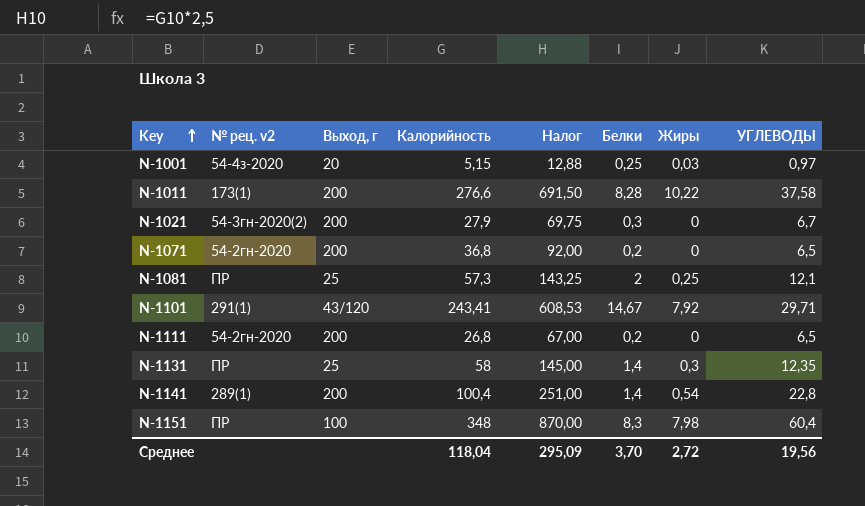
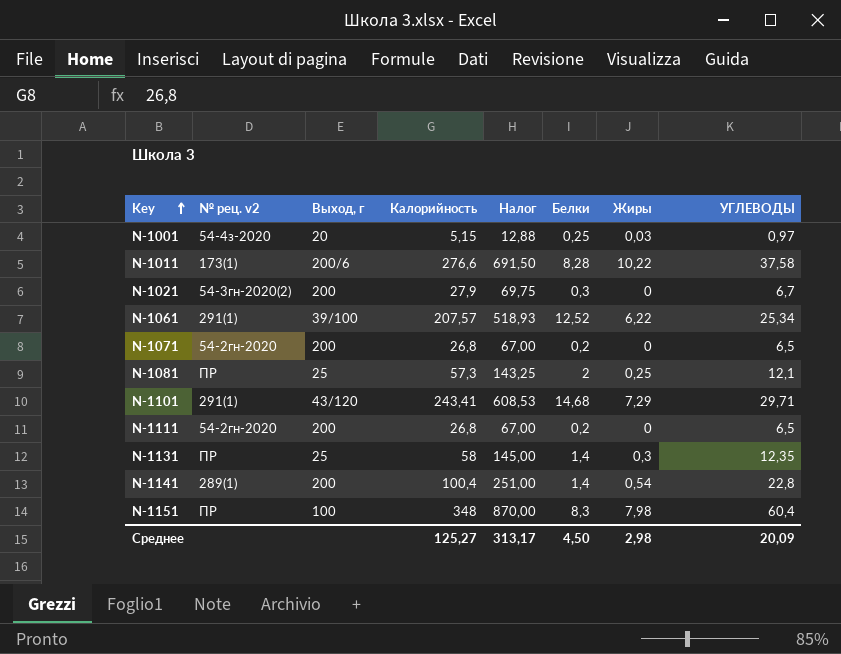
N-1011 | Выход, г: 200 -> 200/6
row N-1061: none -> 291(1) | 39/100 | 207,57 | 518,93 | 12,52 | 6,22 | 25,34
N-1071 | Калорийность: 36,8 -> 26,8
N-1071 | Налог: 92,00 -> 67,00
N-1101 | Белки: 14,67 -> 14,68
N-1101 | Жиры: 7,92 -> 7,29
Среднее | Калорийность: 118,04 -> 125,27
Среднее | Налог: 295,09 -> 313,17
Среднее | Белки: 3,70 -> 4,50
Среднее | Жиры: 2,72 -> 2,98
Среднее | УГЛЕВОДЫ: 19,56 -> 20,09

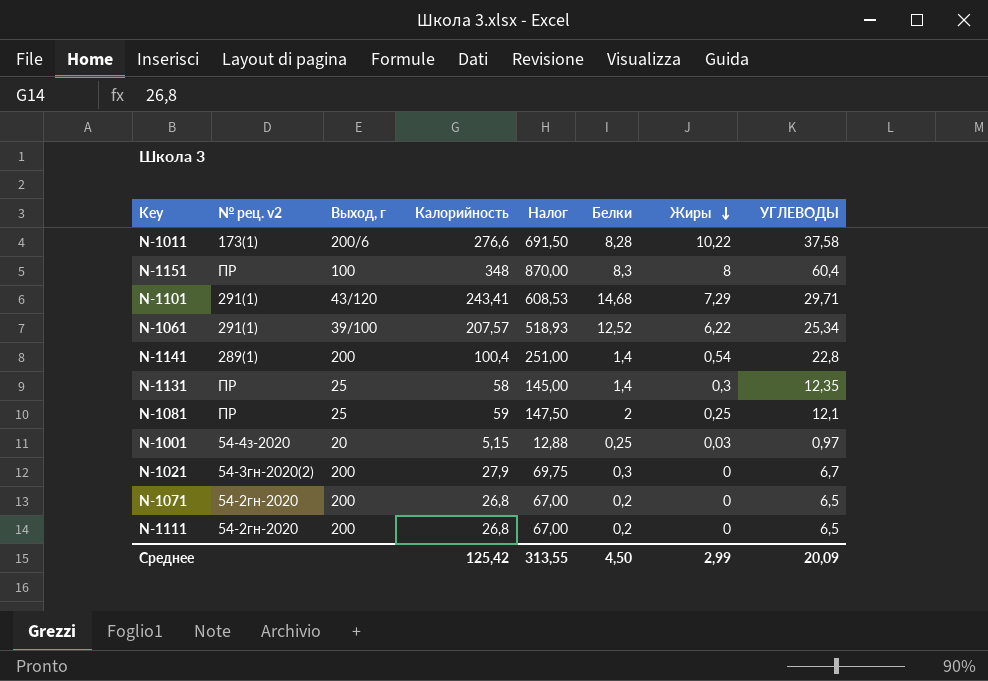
row order: Key ascending -> Жиры descending
N-1151 | Жиры: 7,98 -> 8
N-1081 | Калорийность: 57,3 -> 59
N-1081 | Налог: 143,25 -> 147,50
Среднее | Калорийность: 125,27 -> 125,42
Среднее | Налог: 313,17 -> 313,55
Среднее | Жиры: 2,98 -> 2,99

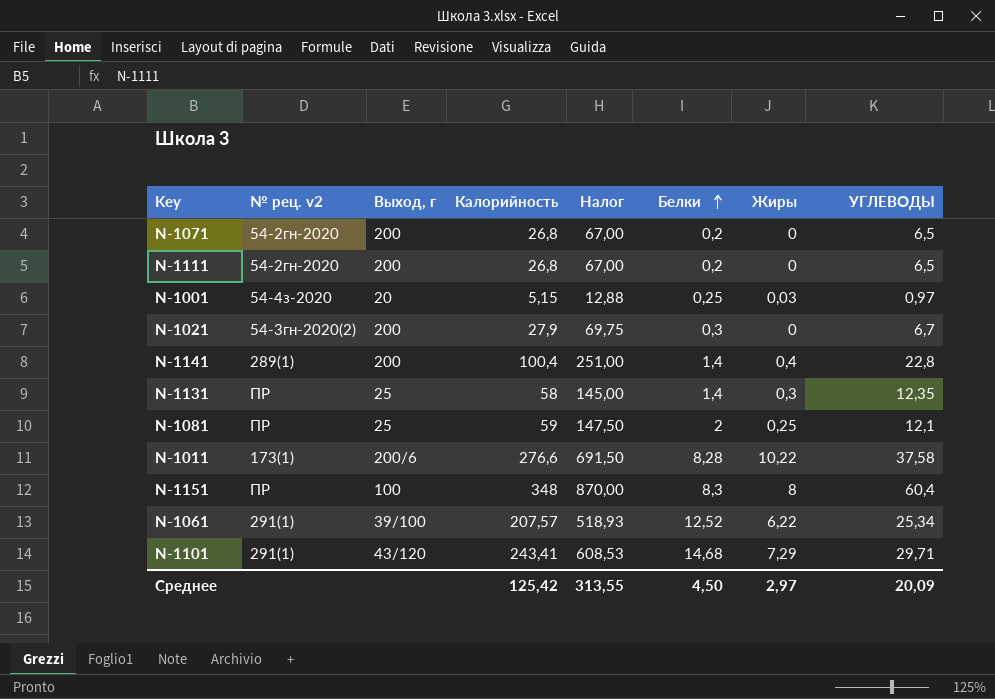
row order: Жиры descending -> Белки ascending
N-1141 | Жиры: 0,54 -> 0,4
Среднее | Жиры: 2,99 -> 2,97

